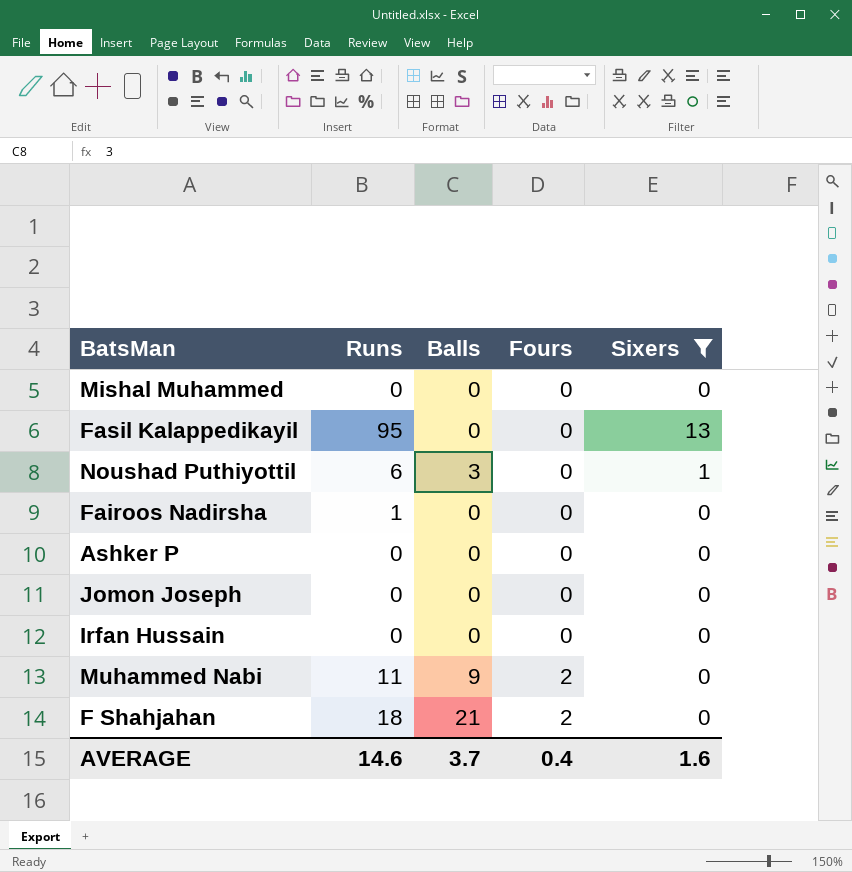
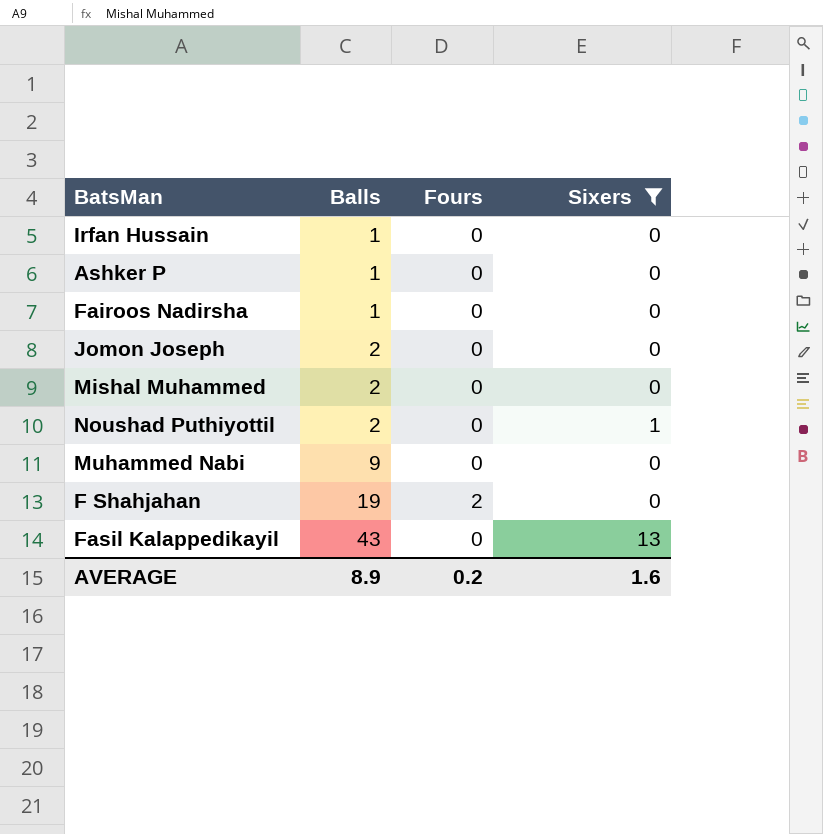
row order: Fours ascending -> Balls ascending
column Runs | position: 2 -> none
Irfan Hussain | Balls: 0 -> 1
Ashker P | Balls: 0 -> 1
Fairoos Nadirsha | Balls: 0 -> 1
Jomon Joseph | Balls: 0 -> 2
Mishal Muhammed | Balls: 0 -> 2
Noushad Puthiyottil | Balls: 3 -> 2
Muhammed Nabi | Fours: 2 -> 0
F Shahjahan | Balls: 21 -> 19
Fasil Kalappedikayil | Balls: 0 -> 43
AVERAGE | Balls: 3.7 -> 8.9
AVERAGE | Fours: 0.4 -> 0.2

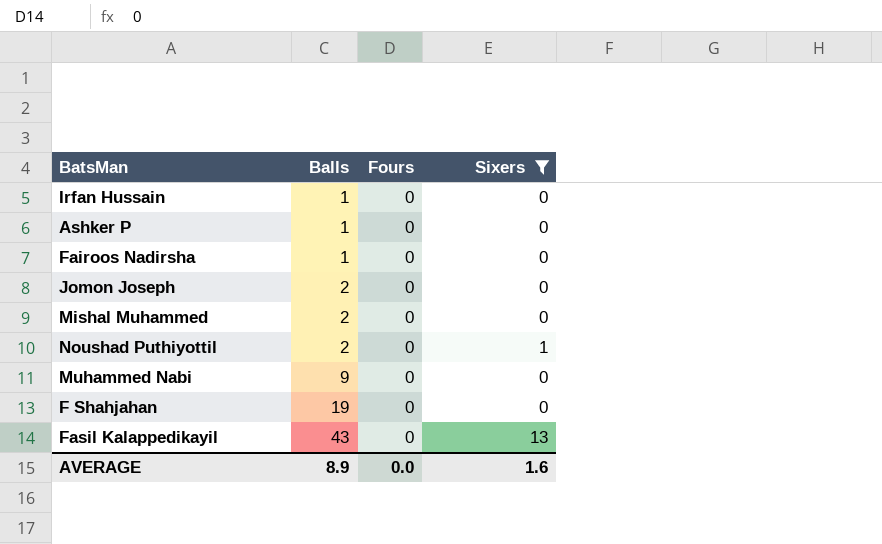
F Shahjahan | Fours: 2 -> 0
AVERAGE | Fours: 0.2 -> 0.0

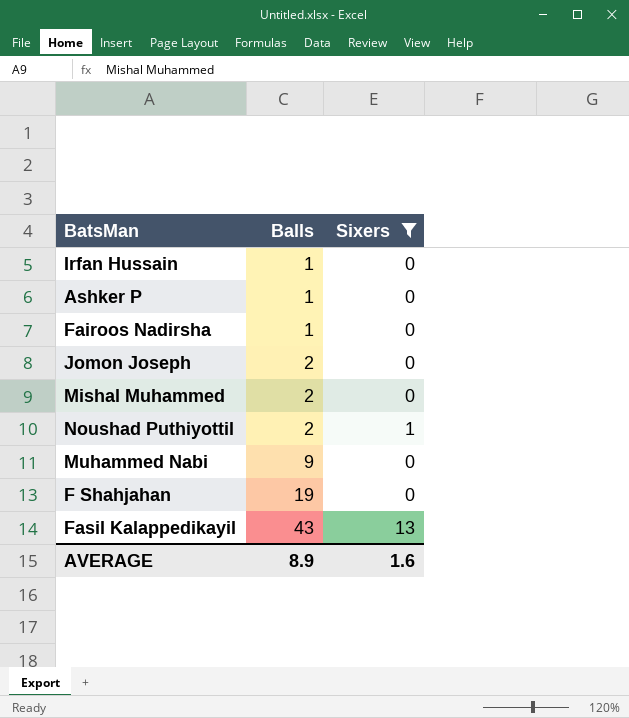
column Fours | position: 3 -> none

